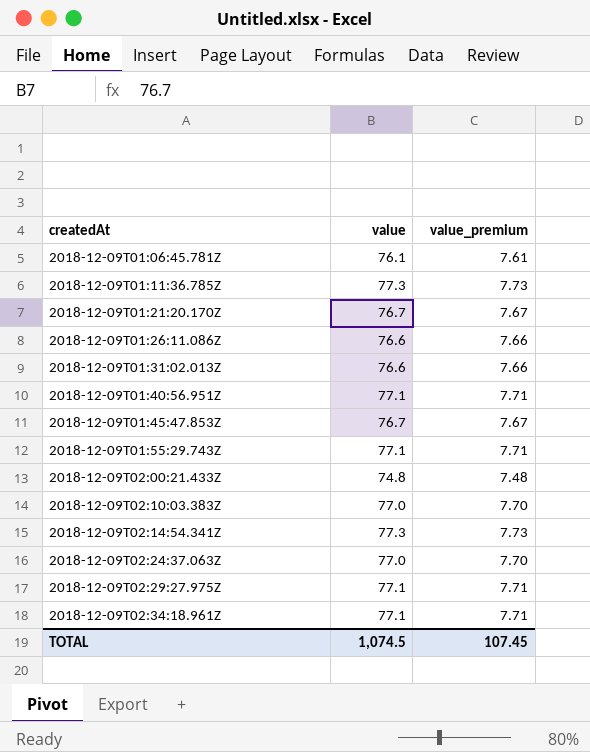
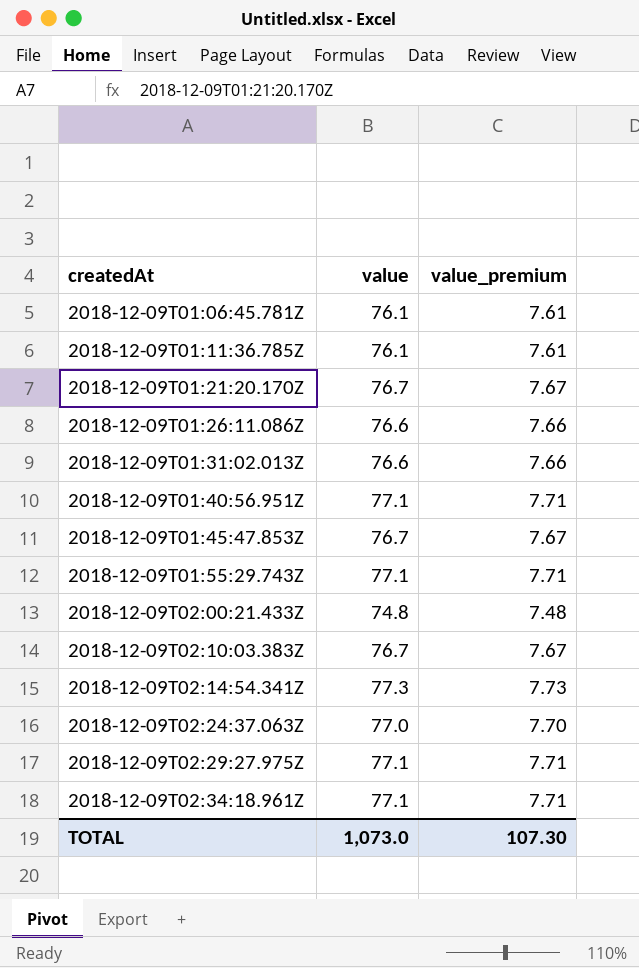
2018-12-09T01:11:36.785Z | value: 77.3 -> 76.1
2018-12-09T01:11:36.785Z | value_premium: 7.73 -> 7.61
2018-12-09T02:10:03.383Z | value: 77.0 -> 76.7
2018-12-09T02:10:03.383Z | value_premium: 7.70 -> 7.67
TOTAL | value: 1,074.5 -> 1,073.0
TOTAL | value_premium: 107.45 -> 107.30

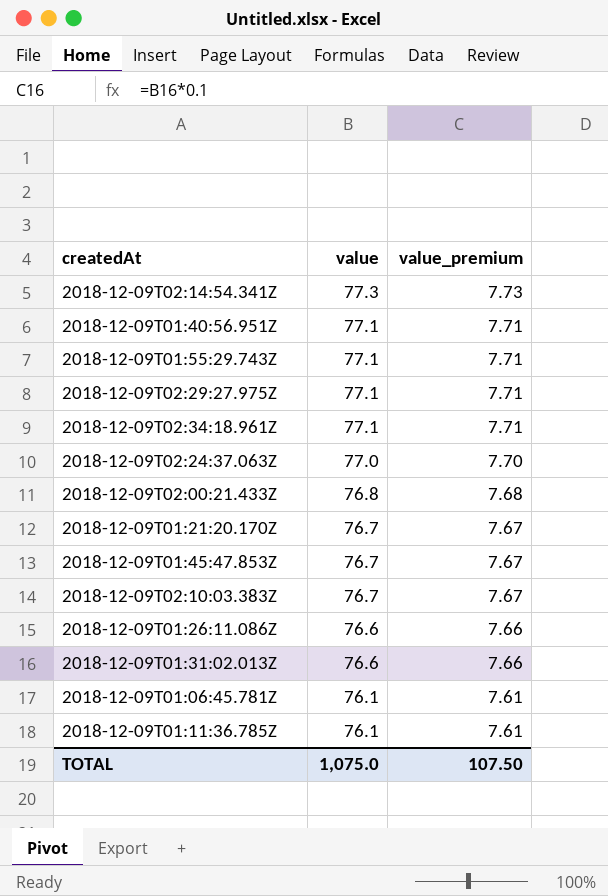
row order: createdAt ascending -> value descending
2018-12-09T02:00:21.433Z | value: 74.8 -> 76.8
2018-12-09T02:00:21.433Z | value_premium: 7.48 -> 7.68
TOTAL | value: 1,073.0 -> 1,075.0
TOTAL | value_premium: 107.30 -> 107.50

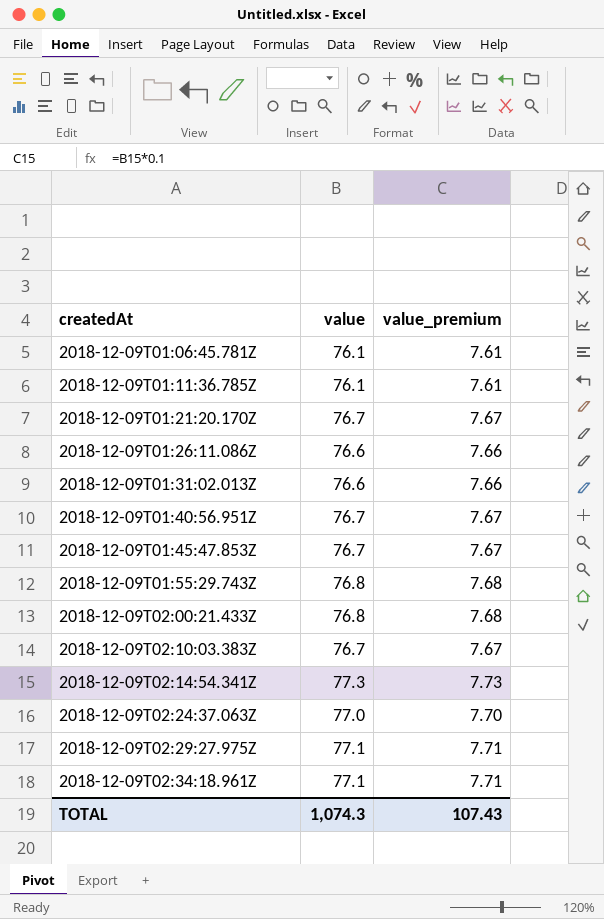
row order: value descending -> createdAt ascending
2018-12-09T01:40:56.951Z | value: 77.1 -> 76.7
2018-12-09T01:40:56.951Z | value_premium: 7.71 -> 7.67
2018-12-09T01:55:29.743Z | value: 77.1 -> 76.8
2018-12-09T01:55:29.743Z | value_premium: 7.71 -> 7.68
TOTAL | value: 1,075.0 -> 1,074.3
TOTAL | value_premium: 107.50 -> 107.43

